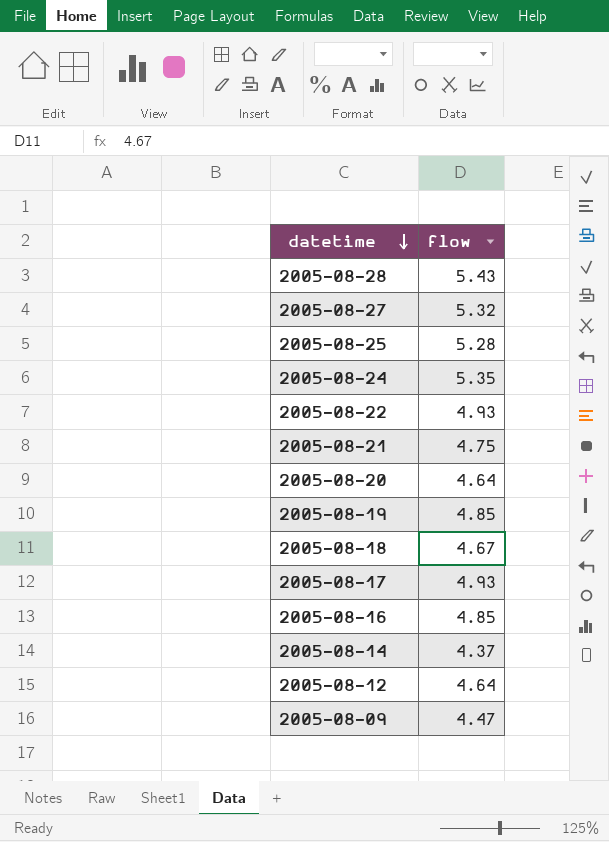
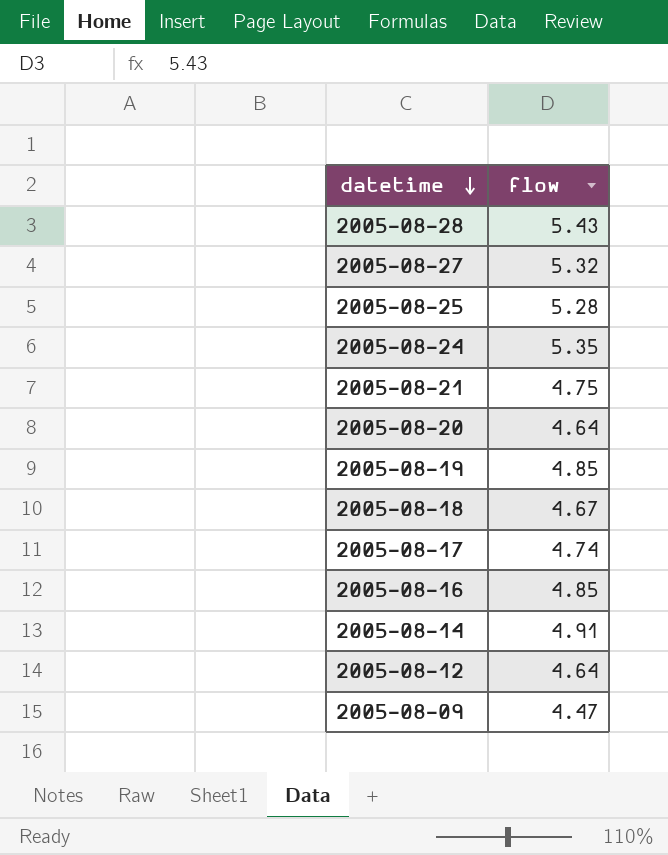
row 2005-08-22: 4.93 -> none
2005-08-17 | flow: 4.93 -> 4.74
2005-08-14 | flow: 4.37 -> 4.91

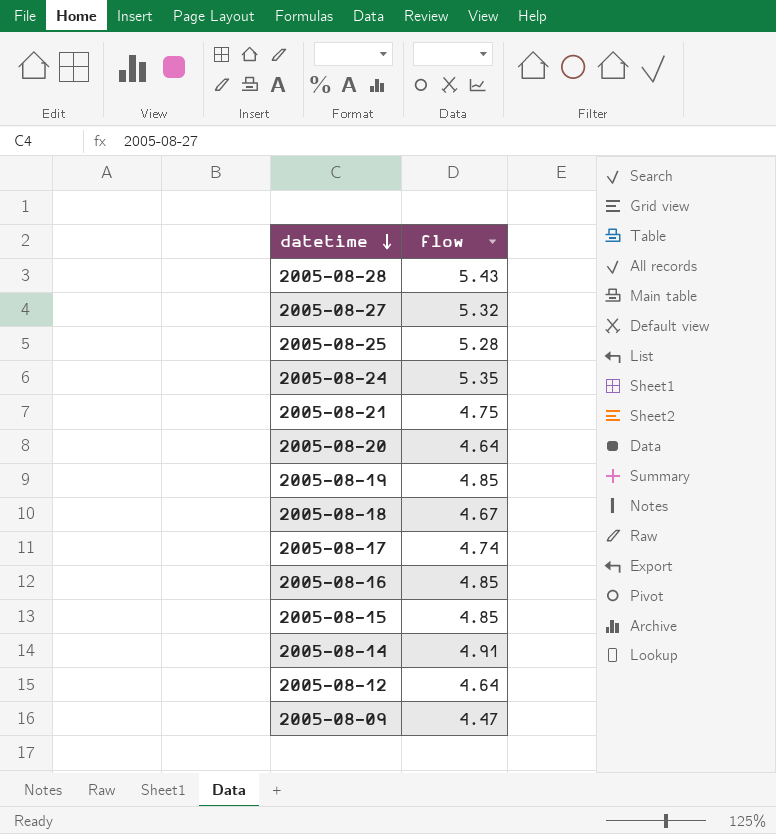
row 2005-08-15: none -> 4.85

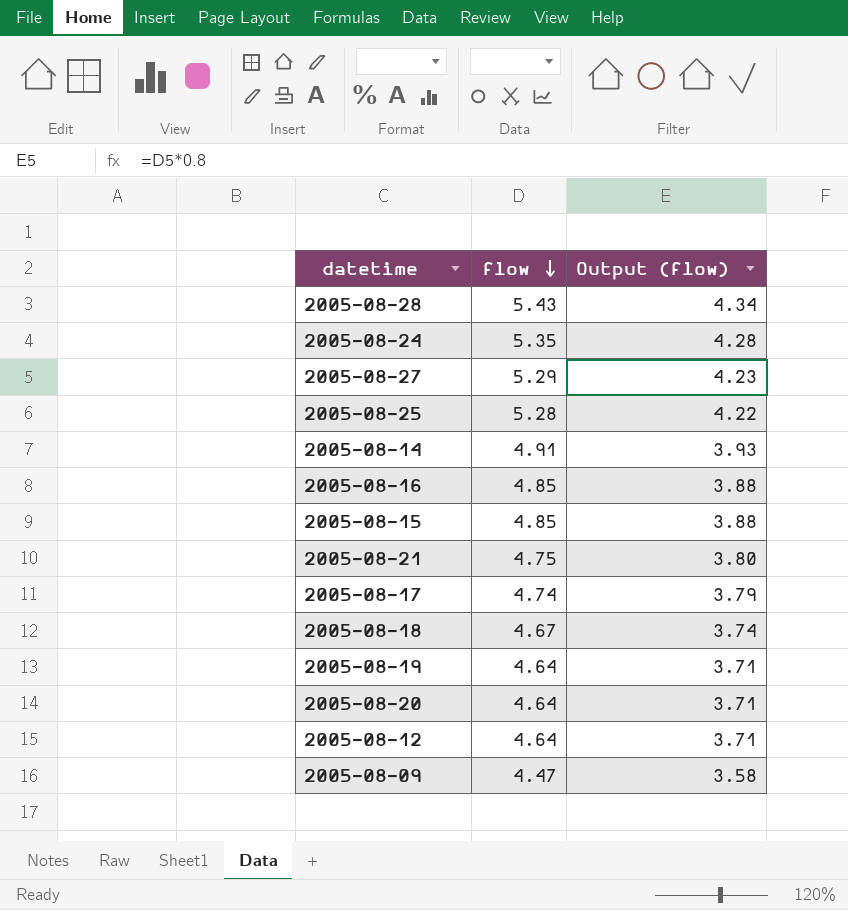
row order: datetime descending -> flow descending
column Output (flow) | formula: none -> [flow] * 0.8
2005-08-27 | flow: 5.32 -> 5.29
2005-08-19 | flow: 4.85 -> 4.64

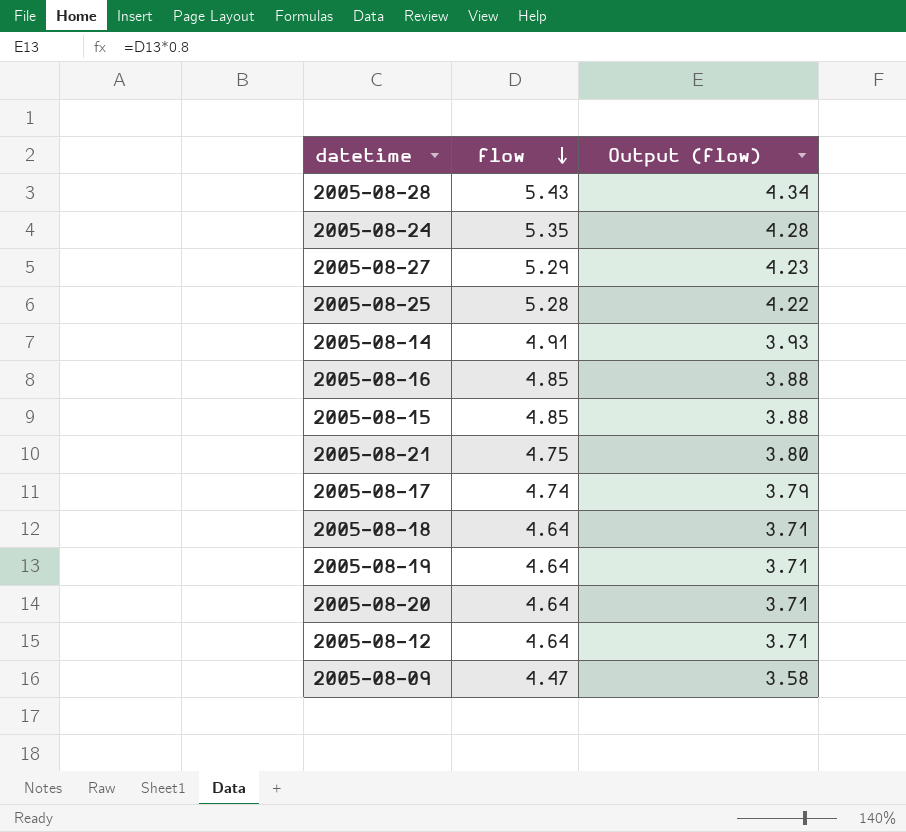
2005-08-18 | flow: 4.67 -> 4.64
2005-08-18 | Output (flow): 3.74 -> 3.71

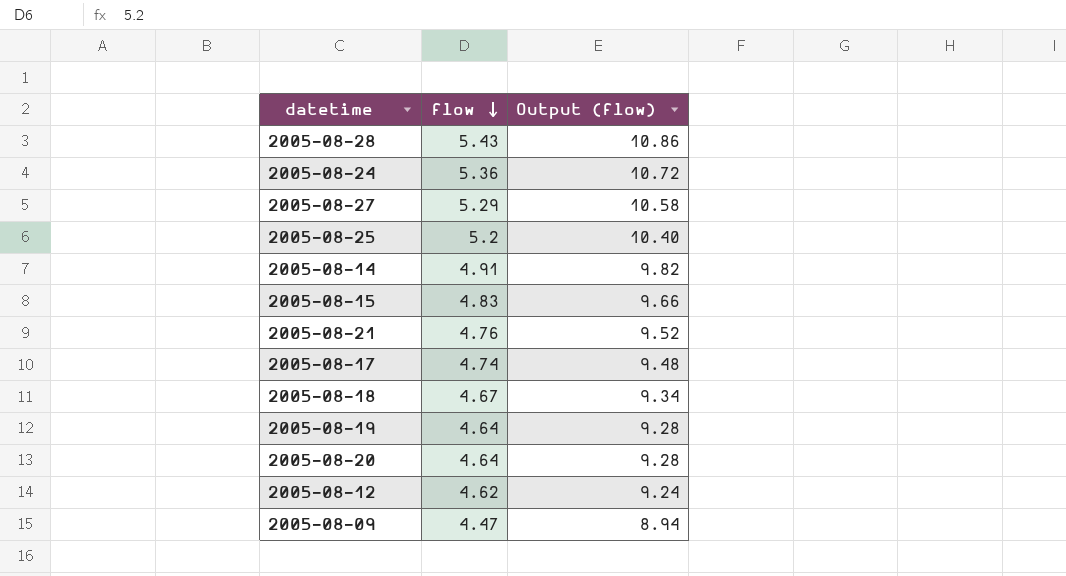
column Output (flow) | formula: [flow] * 0.8 -> [flow] * 2
row 2005-08-16: 4.85 | 3.88 -> none
2005-08-24 | flow: 5.35 -> 5.36
2005-08-25 | flow: 5.28 -> 5.2
2005-08-15 | flow: 4.85 -> 4.83
2005-08-21 | flow: 4.75 -> 4.76
2005-08-18 | flow: 4.64 -> 4.67
2005-08-12 | flow: 4.64 -> 4.62

